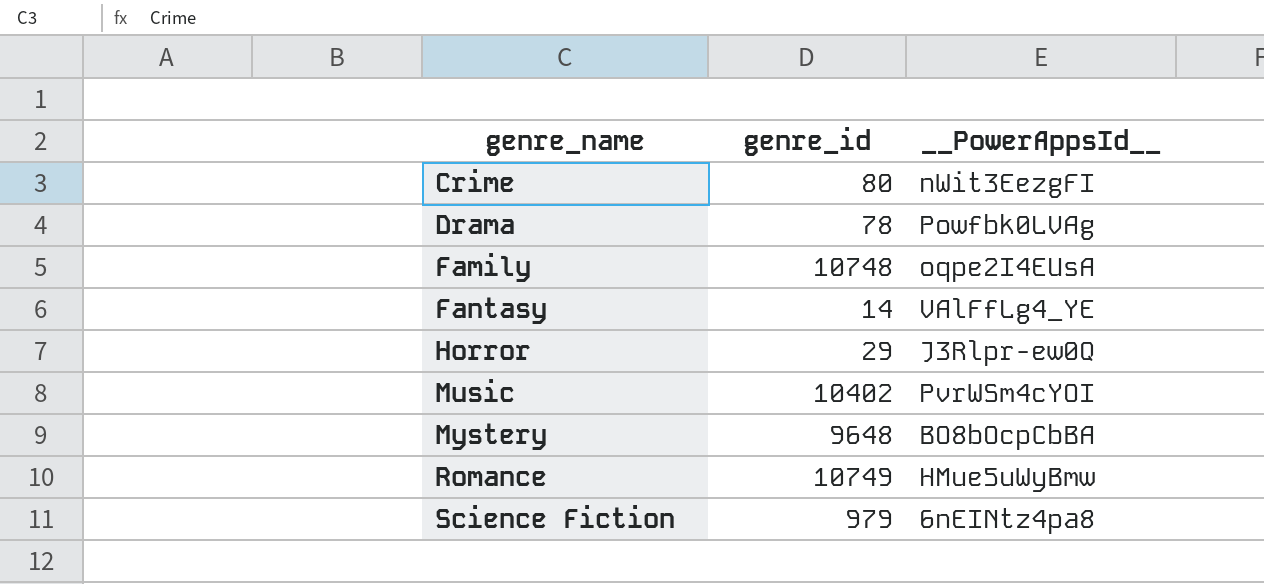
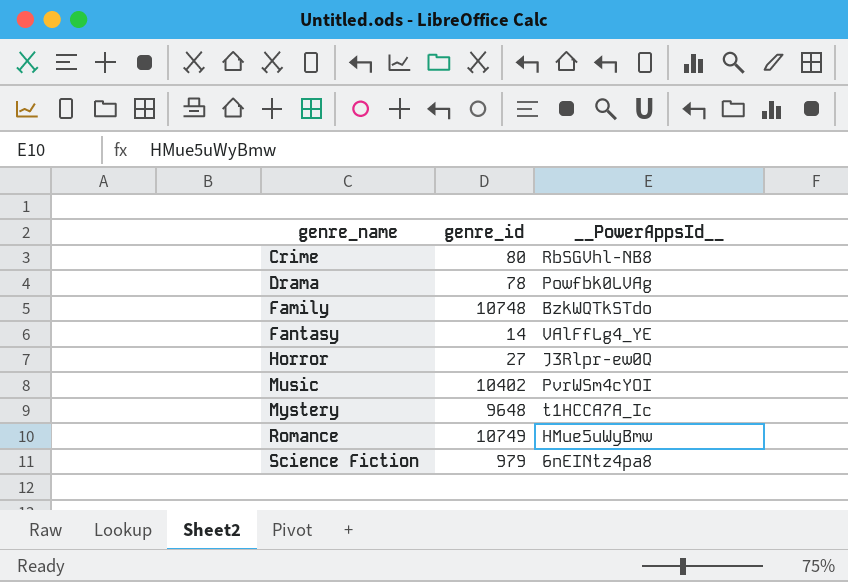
Crime | __PowerAppsId__: nWit3EezgFI -> RbSGVhl-NB8
Family | __PowerAppsId__: oqpe2I4EUsA -> BzkWQTkSTdo
Horror | genre_id: 29 -> 27
Mystery | __PowerAppsId__: BO8bOcpCbBA -> t1HCCA7A_Ic

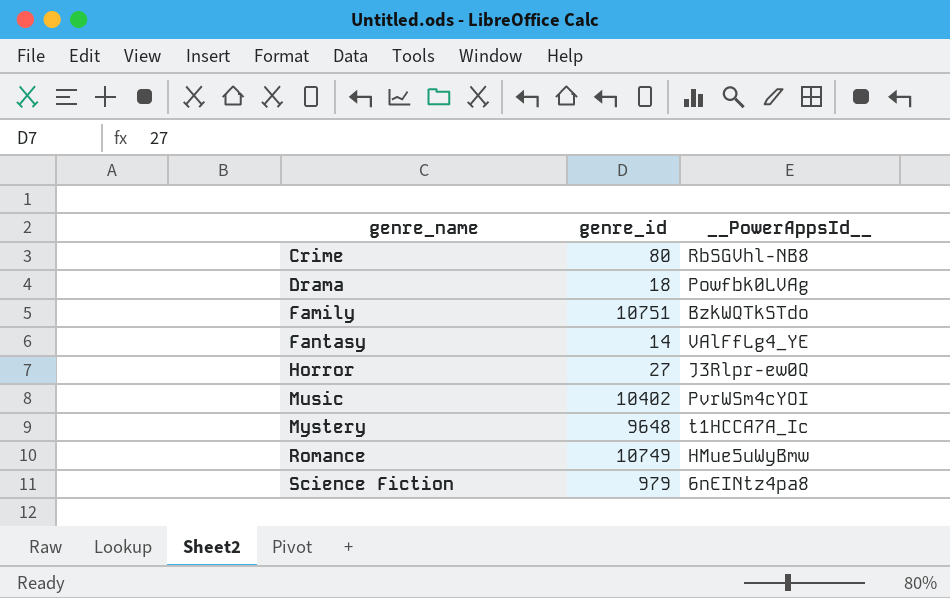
Drama | genre_id: 78 -> 18
Family | genre_id: 10748 -> 10751

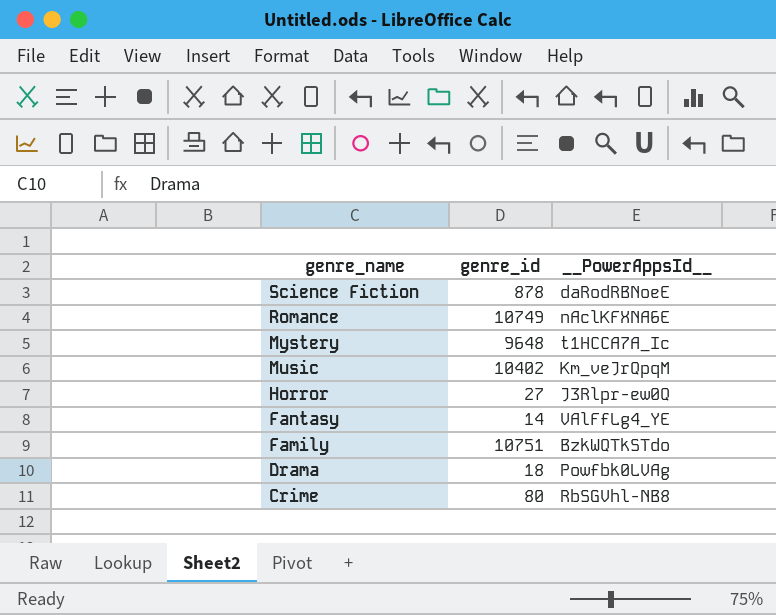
row order: genre_name ascending -> genre_name descending
Science Fiction | genre_id: 979 -> 878
Science Fiction | __PowerAppsId__: 6nEINtz4pa8 -> daRodRBNoeE
Romance | __PowerAppsId__: HMue5uWyBmw -> nAclKFXNA6E
Music | __PowerAppsId__: PvrWSm4cYOI -> Km_veJrQpqM

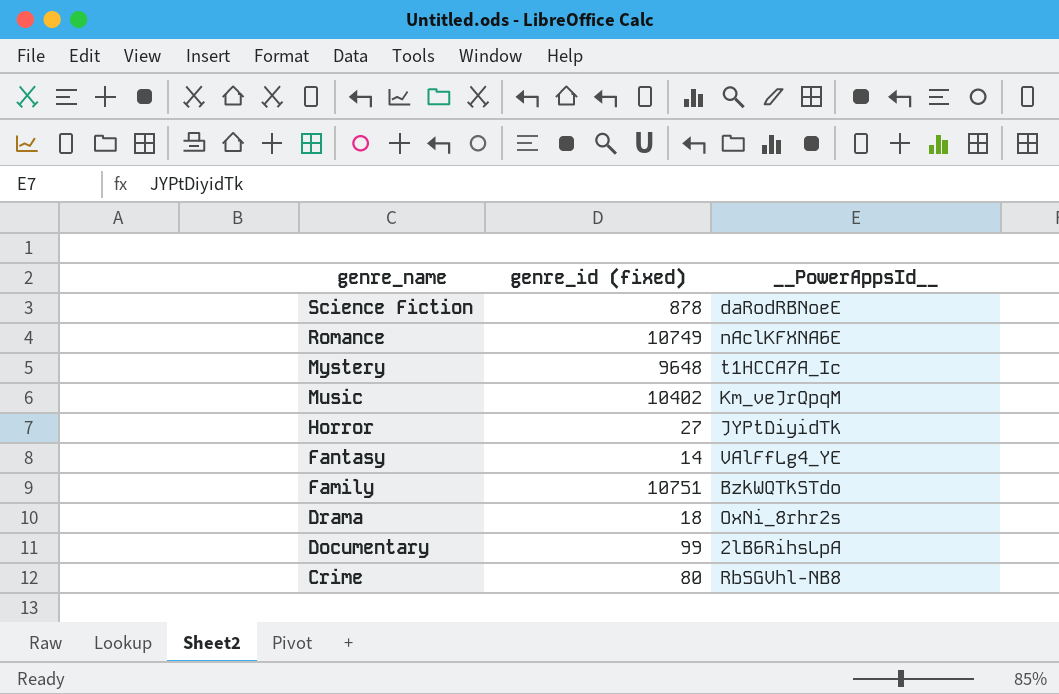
column name: genre_id -> genre_id (fixed)
Horror | __PowerAppsId__: J3Rlpr-ew0Q -> JYPtDiyidTk
Drama | __PowerAppsId__: Powfbk0LVAg -> OxNi_8rhr2s
row Documentary: none -> 99 | 2lB6RihsLpA

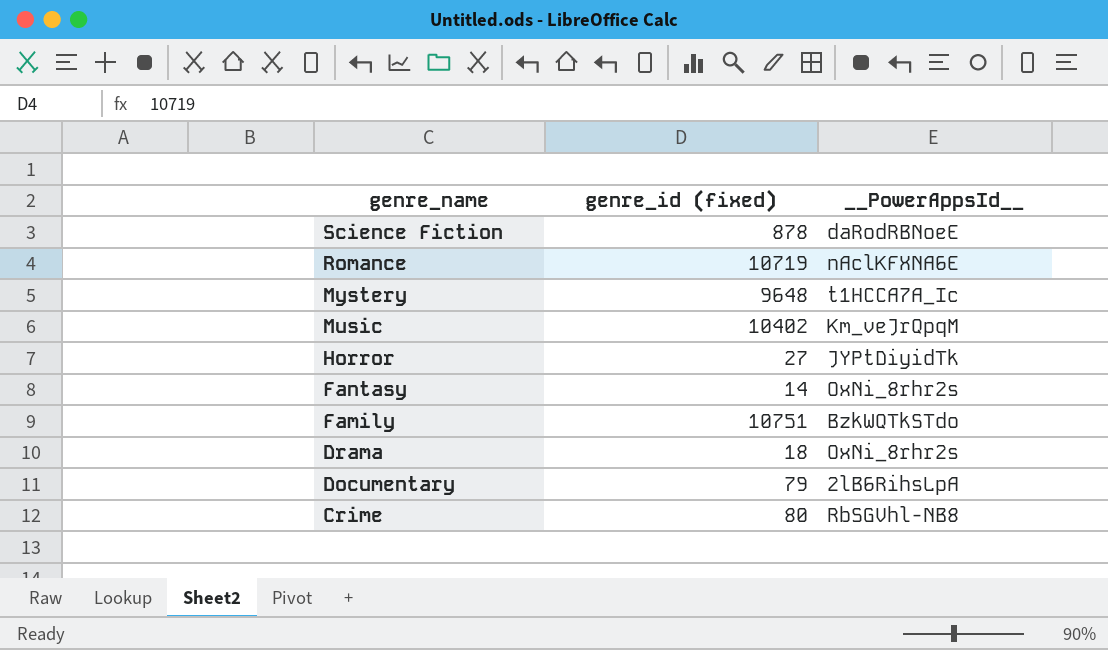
Romance | genre_id (fixed): 10749 -> 10719
Fantasy | __PowerAppsId__: VAlFfLg4_YE -> OxNi_8rhr2s
Documentary | genre_id (fixed): 99 -> 79

